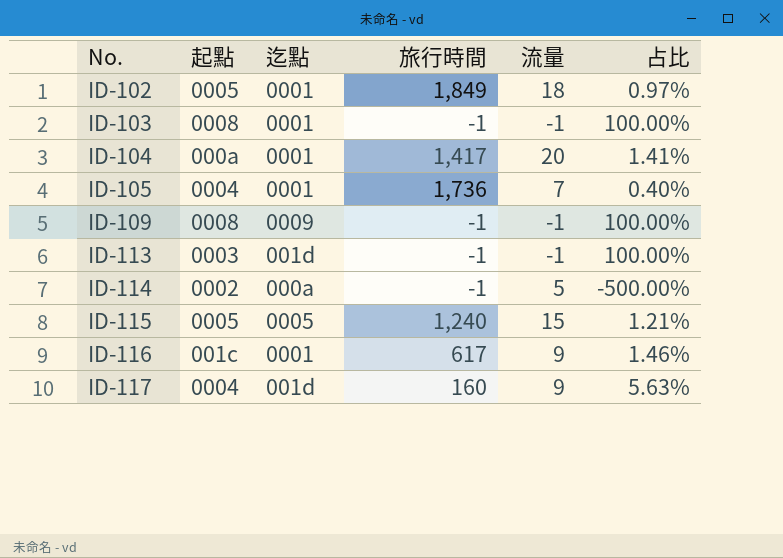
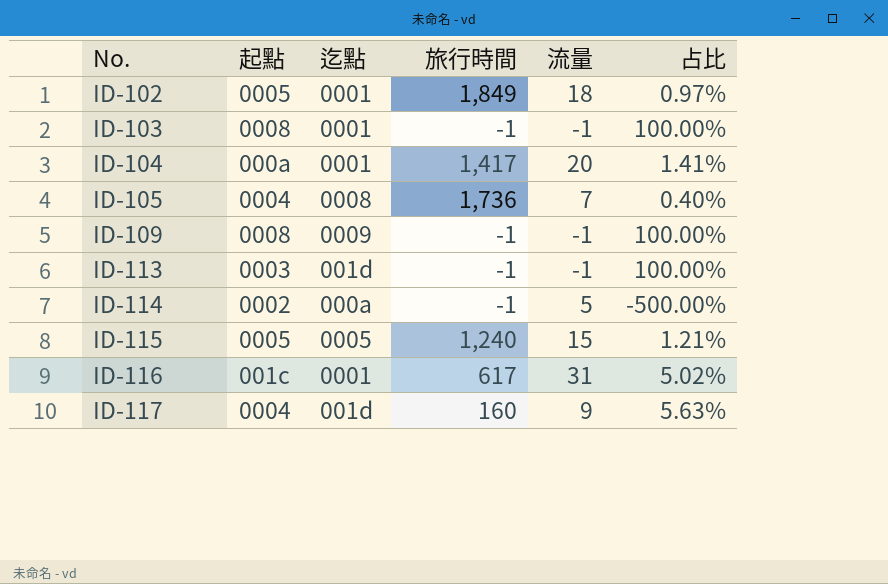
ID-105 | 迄點: 0001 -> 0008
ID-116 | 流量: 9 -> 31
ID-116 | 占比: 1.46% -> 5.02%

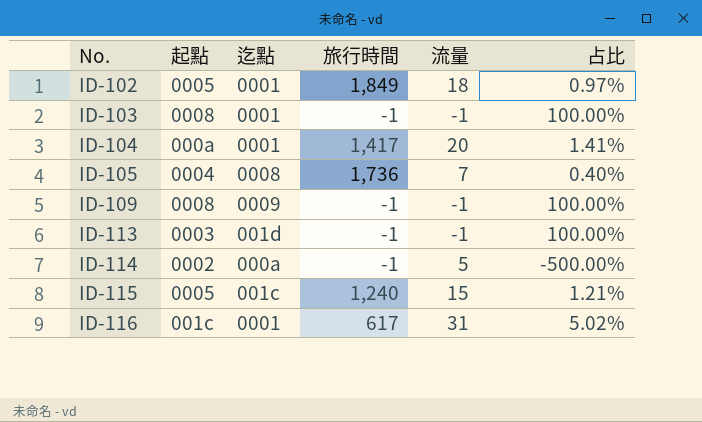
row ID-117: 0004 | 001d | 160 | 9 | 5.63% -> none
ID-115 | 迄點: 0005 -> 001c

